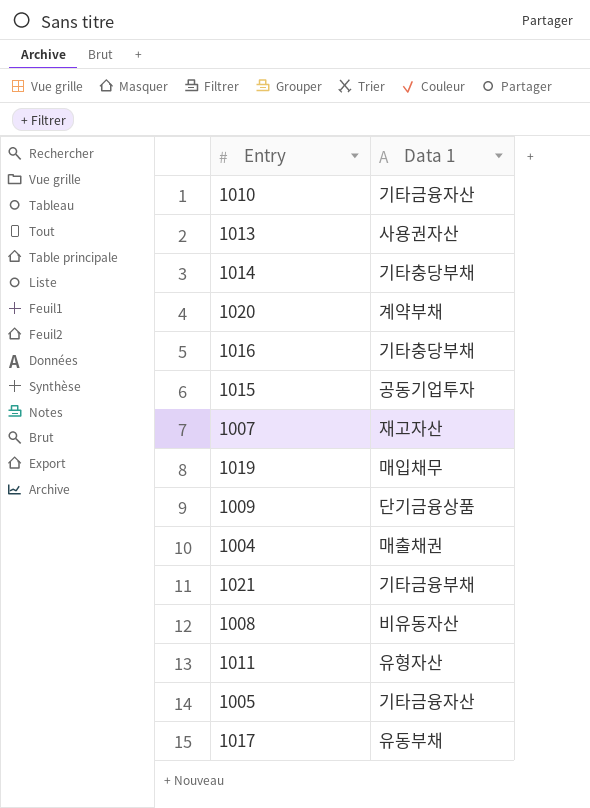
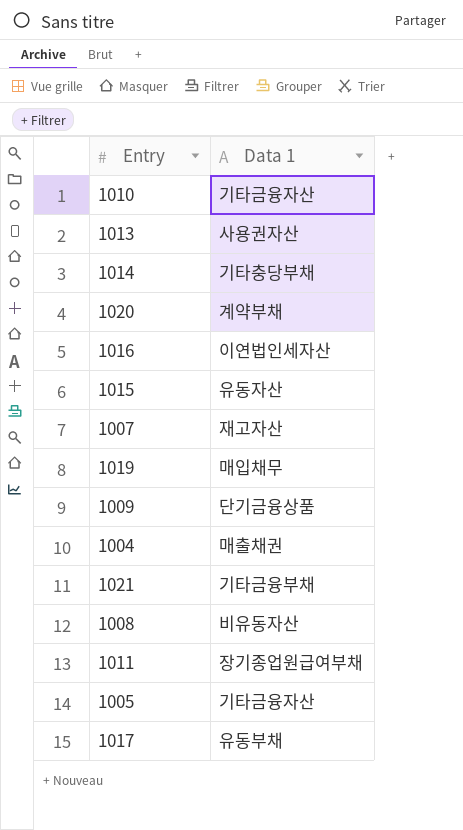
1016 | Data 1: 기타충당부채 -> 이연법인세자산
1015 | Data 1: 공동기업투자 -> 유동자산
1011 | Data 1: 유형자산 -> 장기종업원급여부채

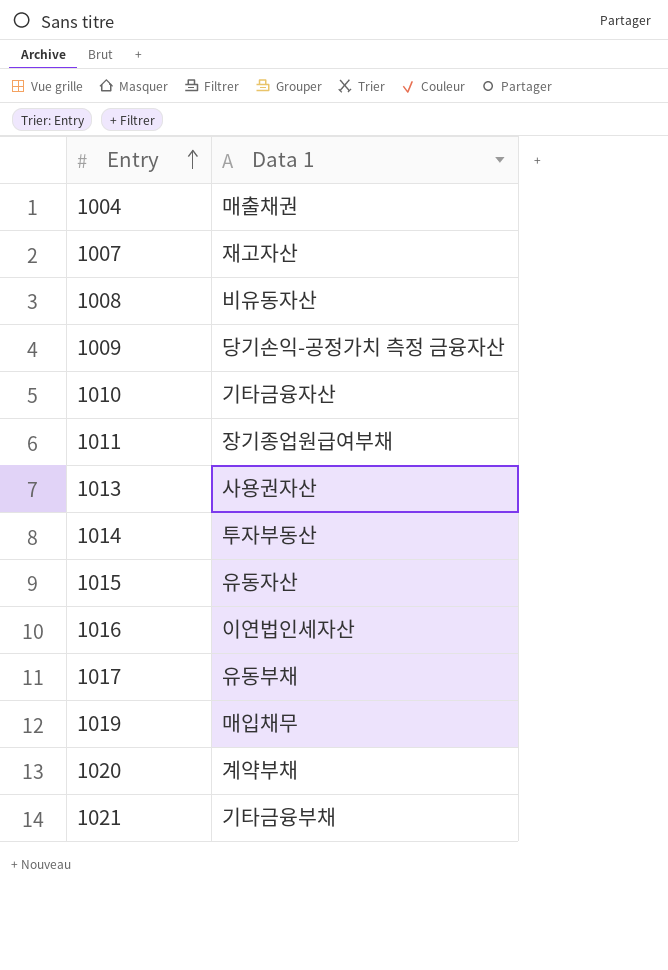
row order: none -> Entry ascending
row 1005: 기타금융자산 -> none
1009 | Data 1: 단기금융상품 -> 당기손익-공정가치 측정 금융자산
1014 | Data 1: 기타충당부채 -> 투자부동산

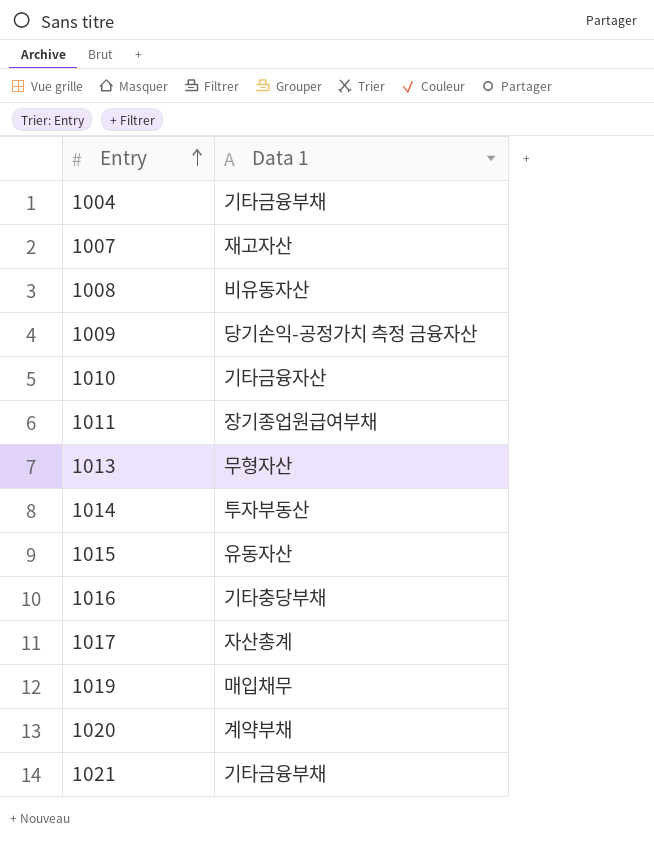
1004 | Data 1: 매출채권 -> 기타금융부채
1013 | Data 1: 사용권자산 -> 무형자산
1016 | Data 1: 이연법인세자산 -> 기타충당부채
1017 | Data 1: 유동부채 -> 자산총계

